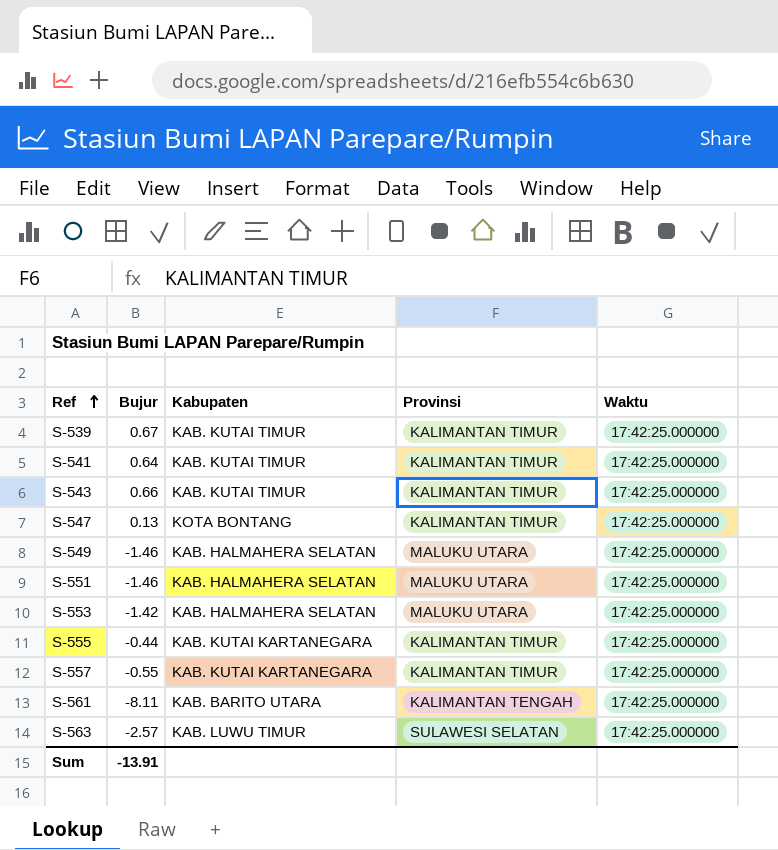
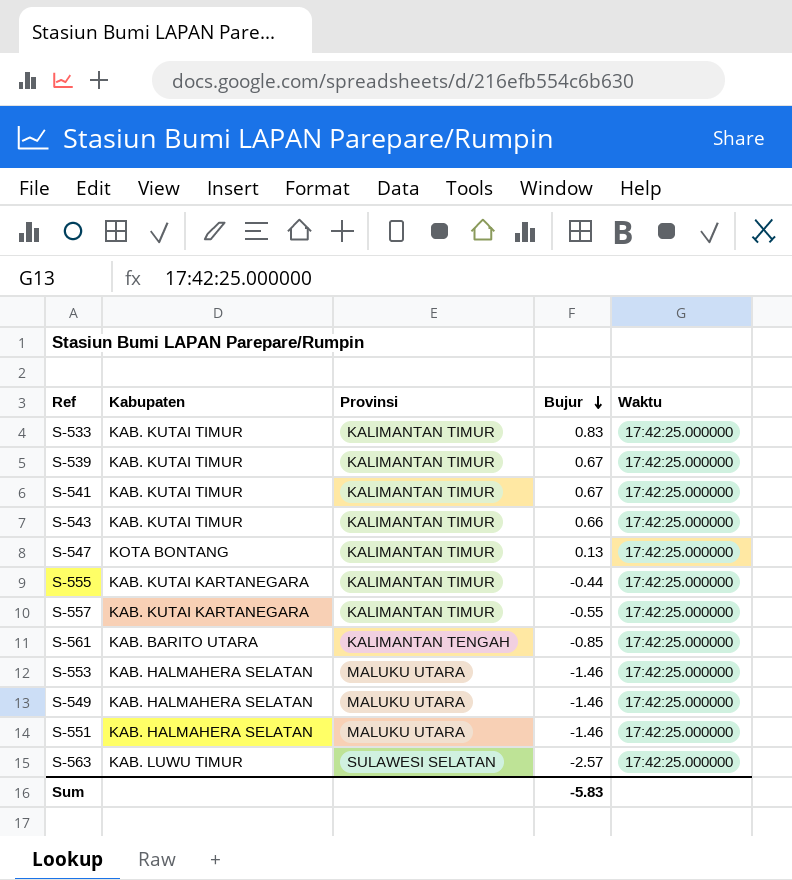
row order: Ref ascending -> Bujur descending
column Bujur | position: 2 -> 4
row S-533: none -> KAB. KUTAI TIMUR | KALIMANTAN TIMUR | 0.83 | 17:42:25.000000
S-541 | Bujur: 0.64 -> 0.67
S-561 | Bujur: -8.11 -> -0.85
S-553 | Bujur: -1.42 -> -1.46
Sum | Bujur: -13.91 -> -5.83

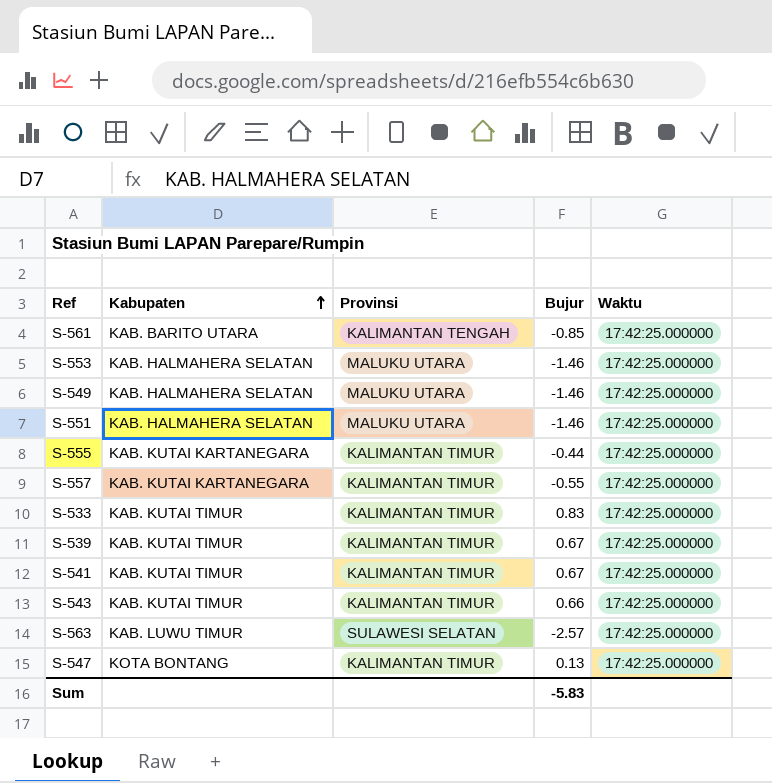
row order: Bujur descending -> Kabupaten ascending

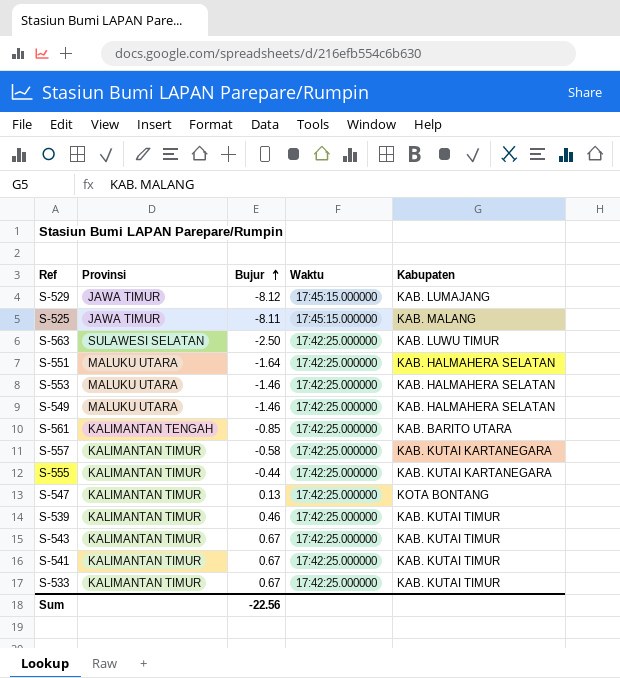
row order: Kabupaten ascending -> Bujur ascending
column Kabupaten | position: 2 -> 5
row S-529: none -> JAWA TIMUR | -8.12 | 17:45:15.000000 | KAB. LUMAJANG
row S-525: none -> JAWA TIMUR | -8.11 | 17:45:15.000000 | KAB. MALANG
S-563 | Bujur: -2.57 -> -2.50
S-551 | Bujur: -1.46 -> -1.64
S-557 | Bujur: -0.55 -> -0.58
S-539 | Bujur: 0.67 -> 0.46
S-543 | Bujur: 0.66 -> 0.67
S-533 | Bujur: 0.83 -> 0.67
Sum | Bujur: -5.83 -> -22.56

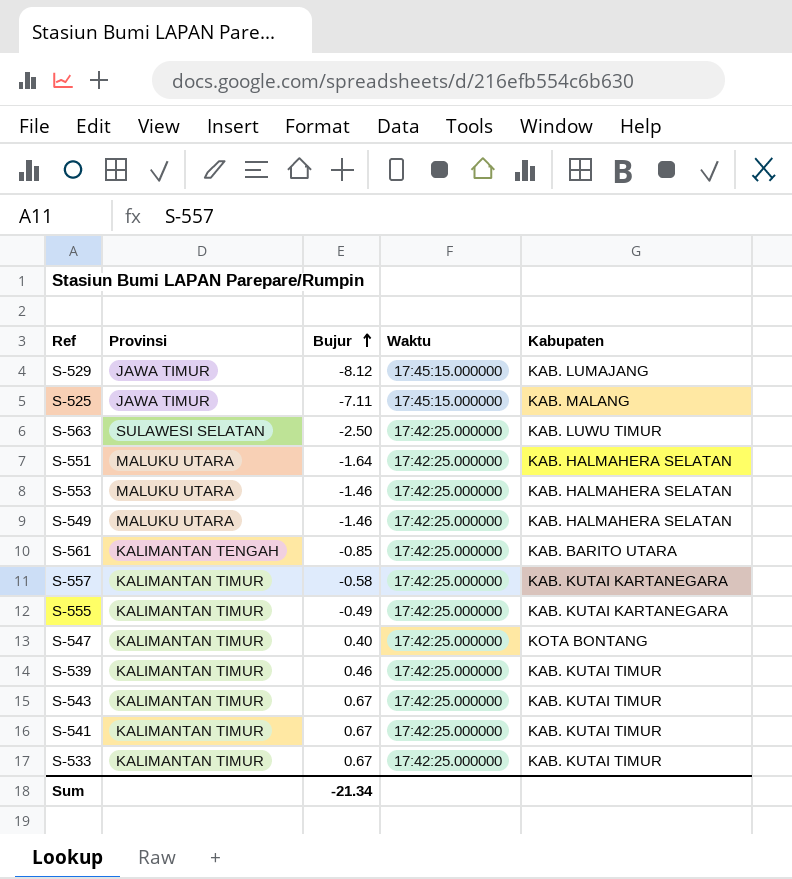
S-525 | Bujur: -8.11 -> -7.11
S-555 | Bujur: -0.44 -> -0.49
S-547 | Bujur: 0.13 -> 0.40
Sum | Bujur: -22.56 -> -21.34

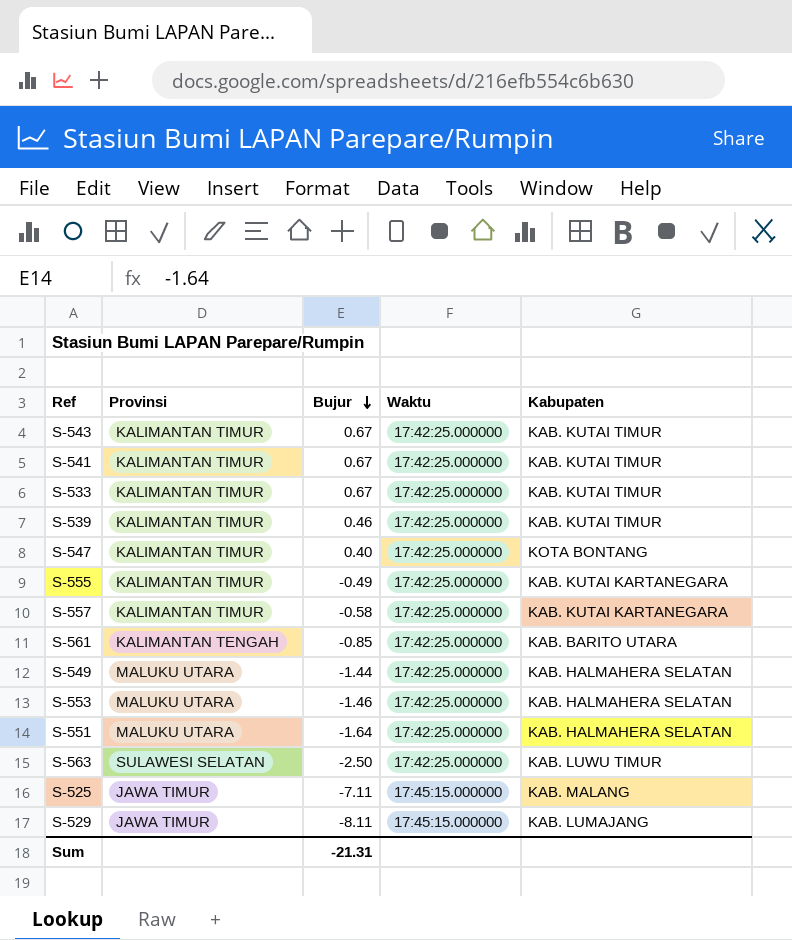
row order: Bujur ascending -> Bujur descending
S-549 | Bujur: -1.46 -> -1.44
S-529 | Bujur: -8.12 -> -8.11
Sum | Bujur: -21.34 -> -21.31

